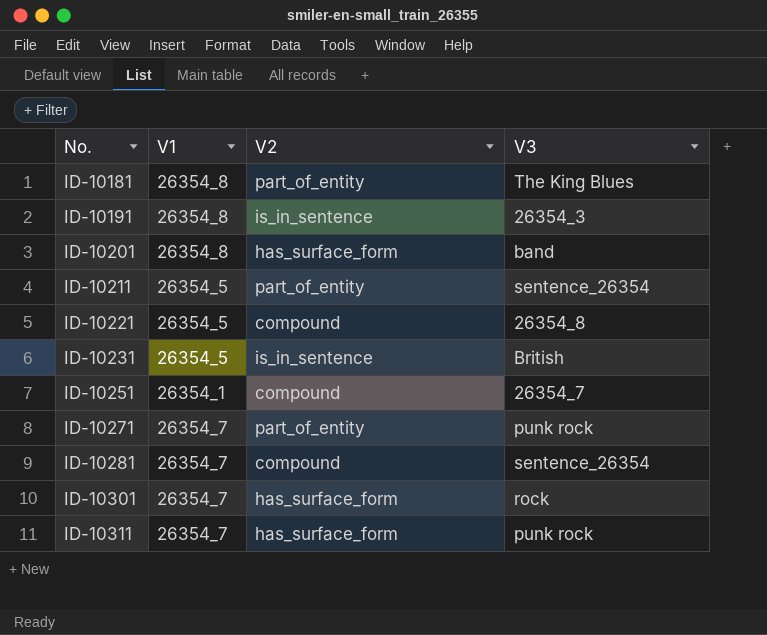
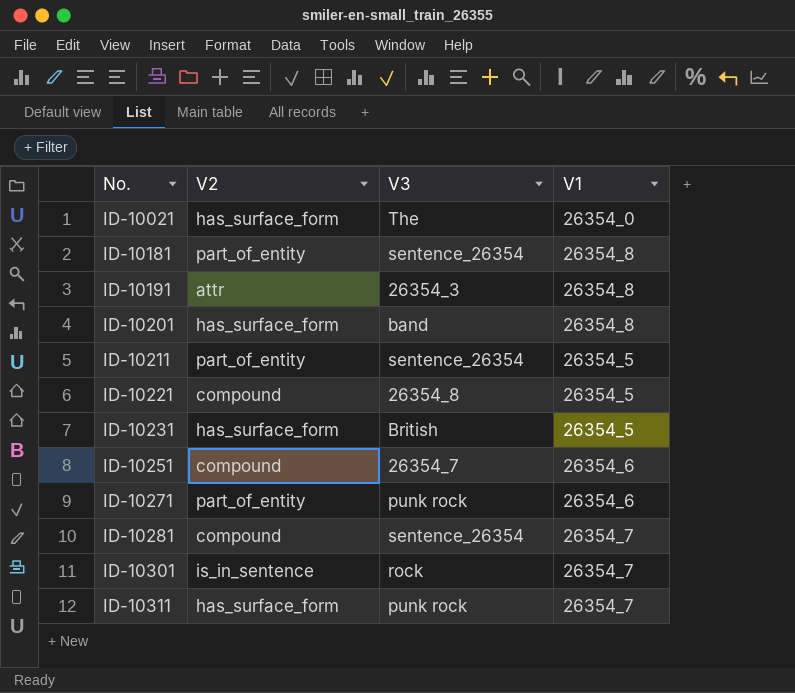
column V1 | position: 2 -> 4
row ID-10021: none -> has_surface_form | The | 26354_0
ID-10181 | V3: The King Blues -> sentence_26354
ID-10191 | V2: is_in_sentence -> attr
ID-10231 | V2: is_in_sentence -> has_surface_form
ID-10251 | V1: 26354_1 -> 26354_6
ID-10271 | V1: 26354_7 -> 26354_6
ID-10301 | V2: has_surface_form -> is_in_sentence

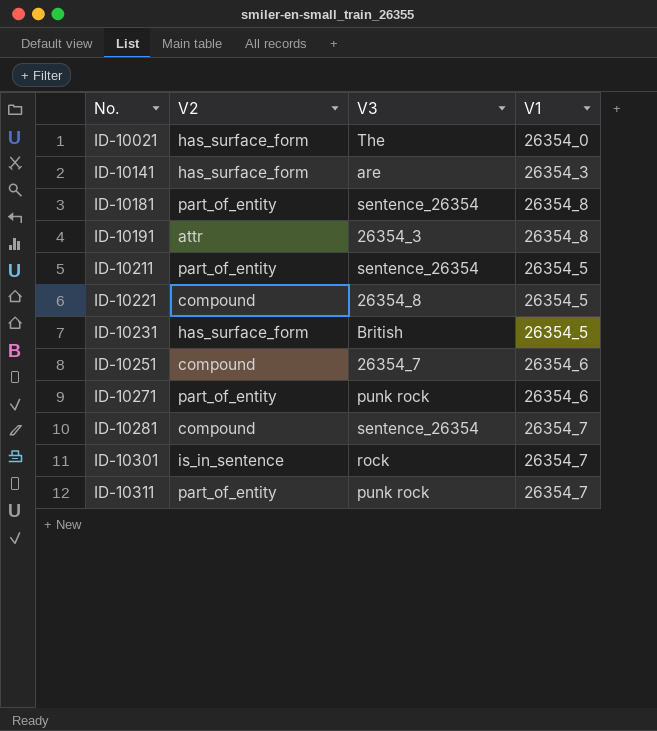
row ID-10201: has_surface_form | band | 26354_8 -> none
row ID-10141: none -> has_surface_form | are | 26354_3
ID-10311 | V2: has_surface_form -> part_of_entity

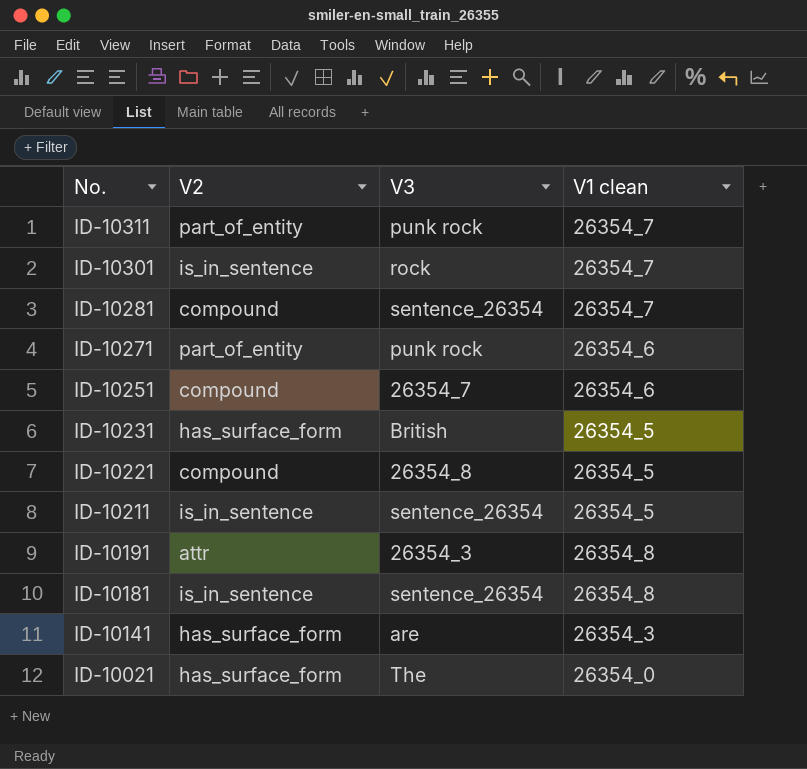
row order: No. ascending -> No. descending
column name: V1 -> V1 clean
ID-10211 | V2: part_of_entity -> is_in_sentence
ID-10181 | V2: part_of_entity -> is_in_sentence

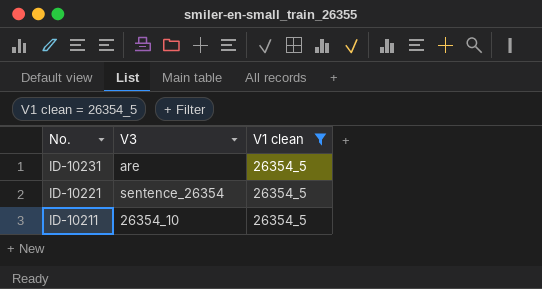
filter: none -> V1 clean = 26354_5
column V2 | position: 2 -> none
ID-10231 | V3: British -> are
ID-10221 | V3: 26354_8 -> sentence_26354
ID-10211 | V3: sentence_26354 -> 26354_10

